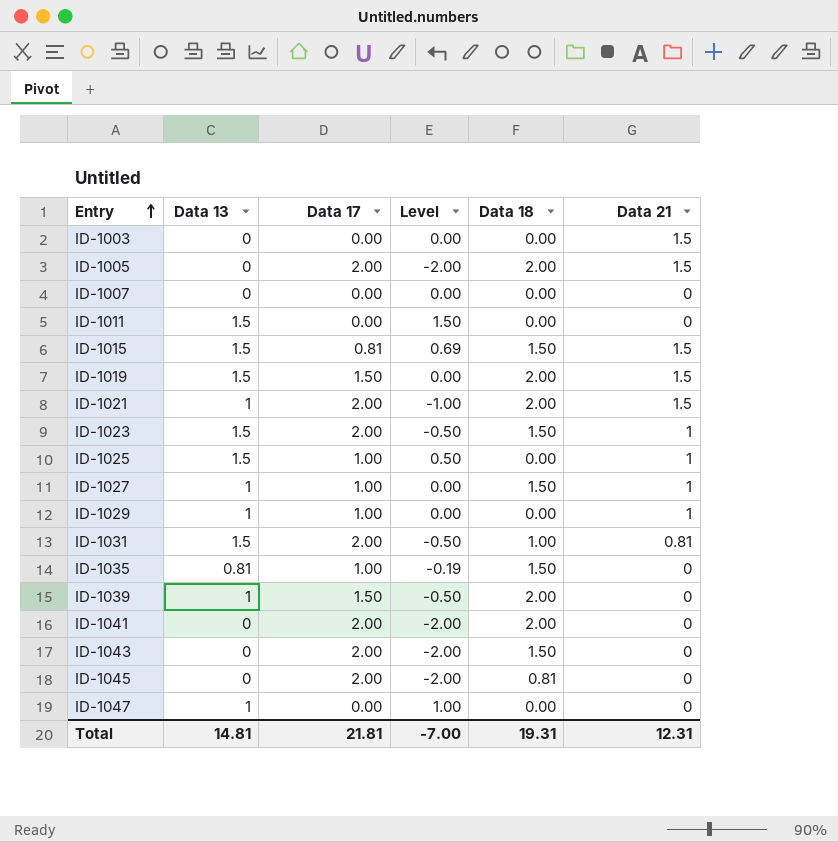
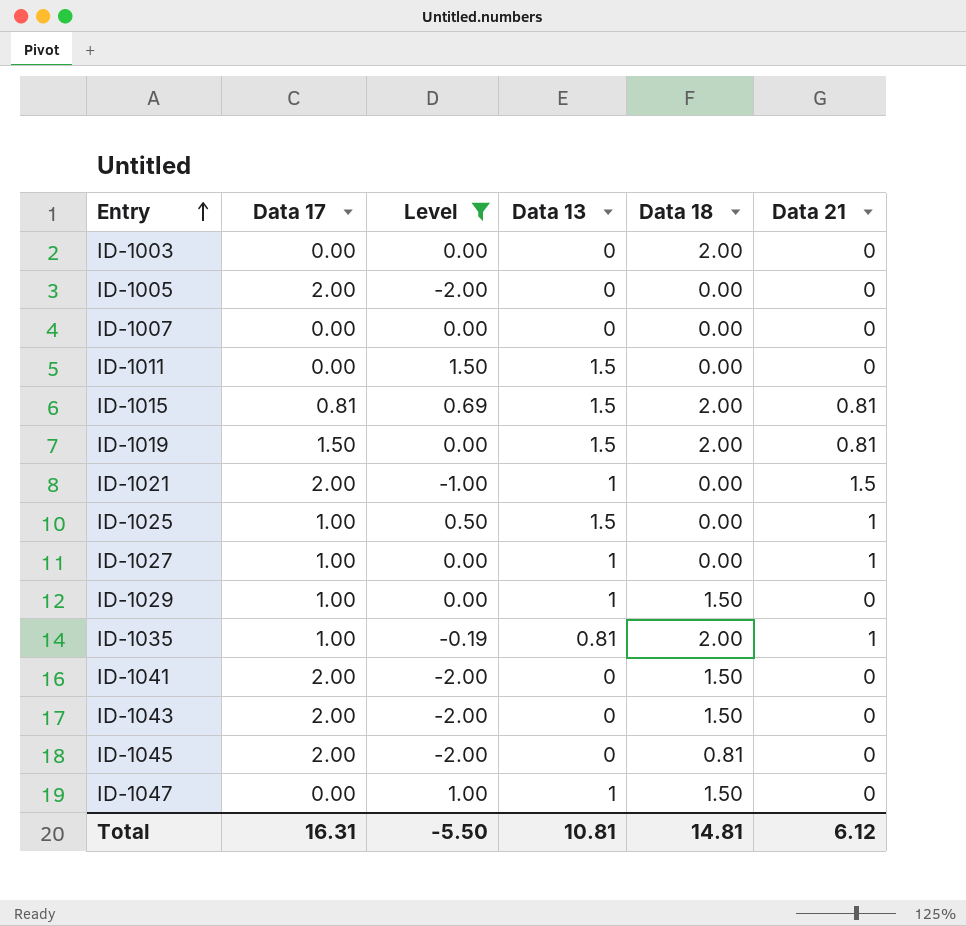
filter: none -> Level != -0.50
column Data 13 | position: 2 -> 4
ID-1003 | Data 18: 0.00 -> 2.00
ID-1003 | Data 21: 1.5 -> 0
ID-1005 | Data 18: 2.00 -> 0.00
ID-1005 | Data 21: 1.5 -> 0
ID-1015 | Data 18: 1.50 -> 2.00
ID-1015 | Data 21: 1.5 -> 0.81
ID-1019 | Data 21: 1.5 -> 0.81
ID-1021 | Data 18: 2.00 -> 0.00
ID-1027 | Data 18: 1.50 -> 0.00
ID-1029 | Data 18: 0.00 -> 1.50
ID-1029 | Data 21: 1 -> 0
ID-1035 | Data 18: 1.50 -> 2.00
ID-1035 | Data 21: 0 -> 1
ID-1041 | Data 18: 2.00 -> 1.50
ID-1047 | Data 18: 0.00 -> 1.50
Total | Data 17: 21.81 -> 16.31
Total | Level: -7.00 -> -5.50
Total | Data 13: 14.81 -> 10.81
Total | Data 18: 19.31 -> 14.81
Total | Data 21: 12.31 -> 6.12

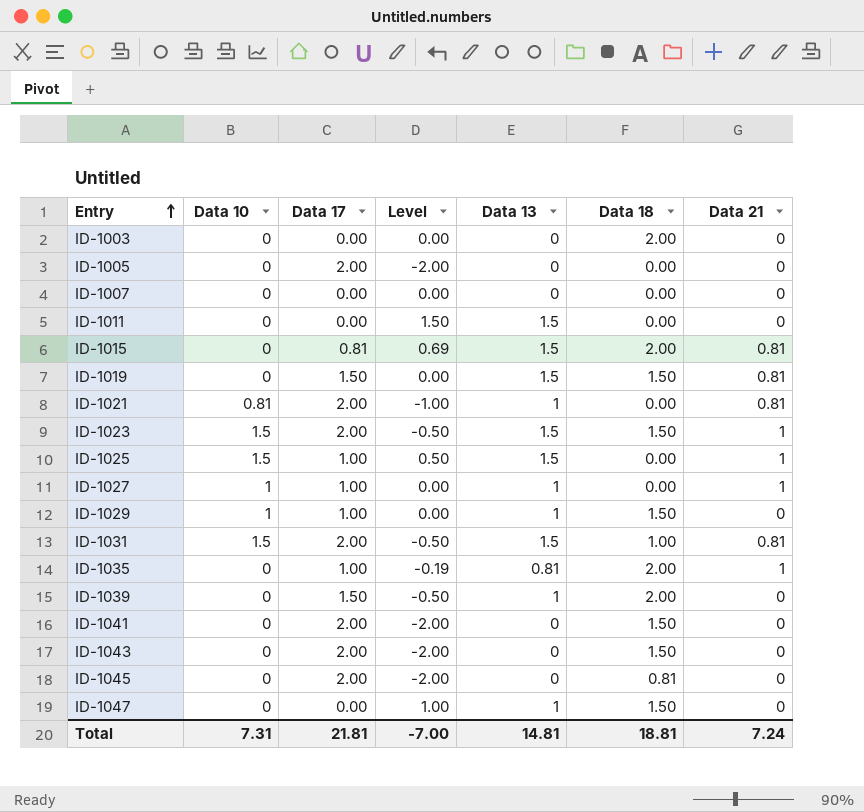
filter: Level != -0.50 -> none
column Data 10 | position: none -> 2
ID-1019 | Data 18: 2.00 -> 1.50
ID-1021 | Data 21: 1.5 -> 0.81
Total | Data 17: 16.31 -> 21.81
Total | Level: -5.50 -> -7.00
Total | Data 13: 10.81 -> 14.81
Total | Data 18: 14.81 -> 18.81
Total | Data 21: 6.12 -> 7.24

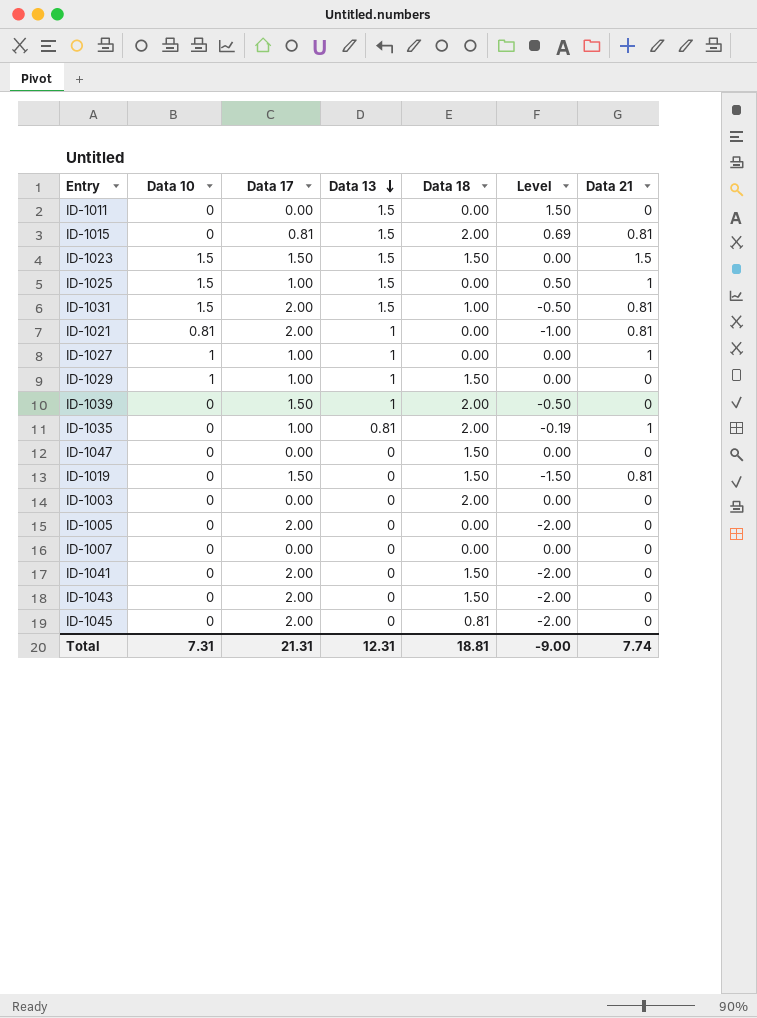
row order: Entry ascending -> Data 13 descending
column Level | position: 4 -> 6
ID-1023 | Data 17: 2.00 -> 1.50
ID-1023 | Level: -0.50 -> 0.00
ID-1023 | Data 21: 1 -> 1.5
ID-1047 | Data 13: 1 -> 0
ID-1047 | Level: 1.00 -> 0.00
ID-1019 | Data 13: 1.5 -> 0
ID-1019 | Level: 0.00 -> -1.50
Total | Data 17: 21.81 -> 21.31
Total | Data 13: 14.81 -> 12.31
Total | Level: -7.00 -> -9.00
Total | Data 21: 7.24 -> 7.74

